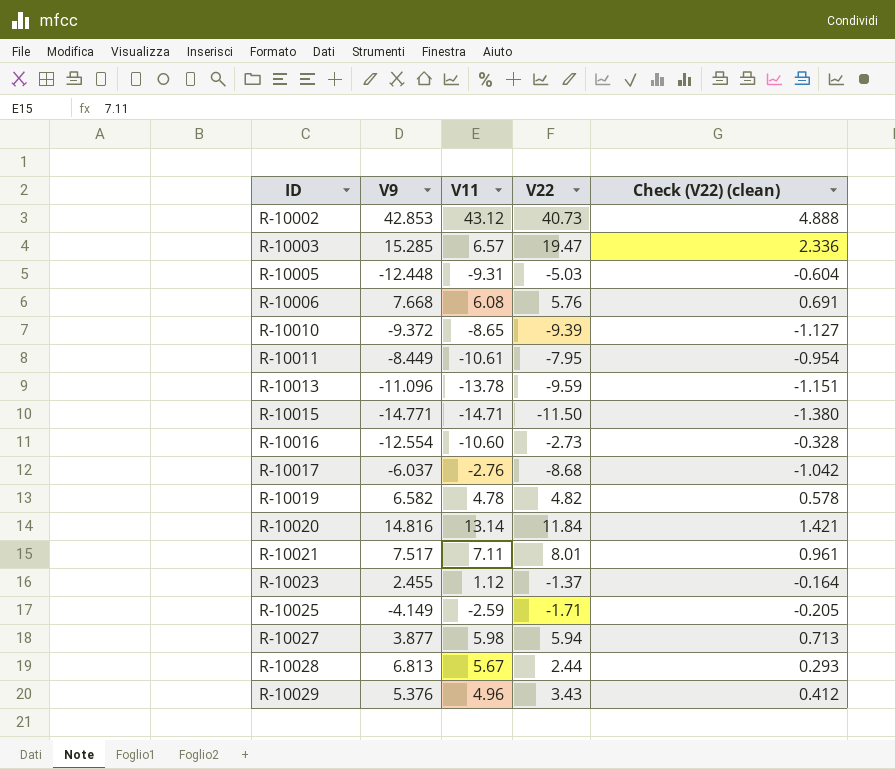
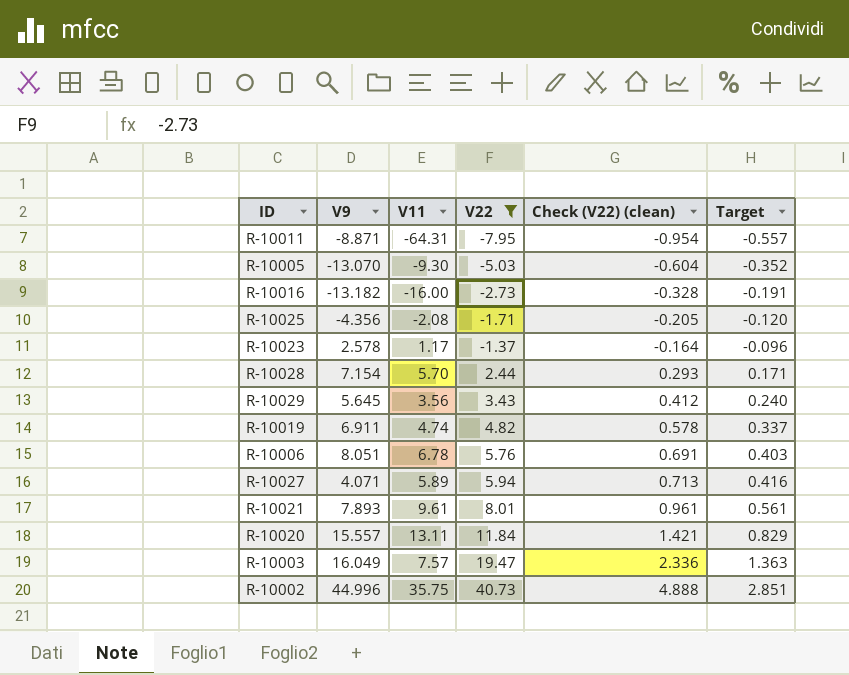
filter: none -> V22 >= -7.95
row order: ID ascending -> V22 ascending
column Target | formula: none -> [V22] * 0.07
R-10011 | V9: -8.449 -> -8.871
R-10011 | V11: -10.61 -> -64.31
R-10005 | V9: -12.448 -> -13.070
R-10005 | V11: -9.31 -> -9.30
R-10016 | V9: -12.554 -> -13.182
R-10016 | V11: -10.60 -> -16.00
R-10025 | V9: -4.149 -> -4.356
R-10025 | V11: -2.59 -> -2.08
R-10023 | V9: 2.455 -> 2.578
R-10023 | V11: 1.12 -> 1.17
R-10028 | V9: 6.813 -> 7.154
R-10028 | V11: 5.67 -> 5.70
R-10029 | V9: 5.376 -> 5.645
R-10029 | V11: 4.96 -> 3.56
R-10019 | V9: 6.582 -> 6.911
R-10019 | V11: 4.78 -> 4.74
R-10006 | V9: 7.668 -> 8.051
R-10006 | V11: 6.08 -> 6.78
R-10027 | V9: 3.877 -> 4.071
R-10027 | V11: 5.98 -> 5.89
R-10021 | V9: 7.517 -> 7.893
R-10021 | V11: 7.11 -> 9.61
R-10020 | V9: 14.816 -> 15.557
R-10020 | V11: 13.14 -> 13.11
R-10003 | V9: 15.285 -> 16.049
R-10003 | V11: 6.57 -> 7.57
R-10002 | V9: 42.853 -> 44.996
R-10002 | V11: 43.12 -> 35.75

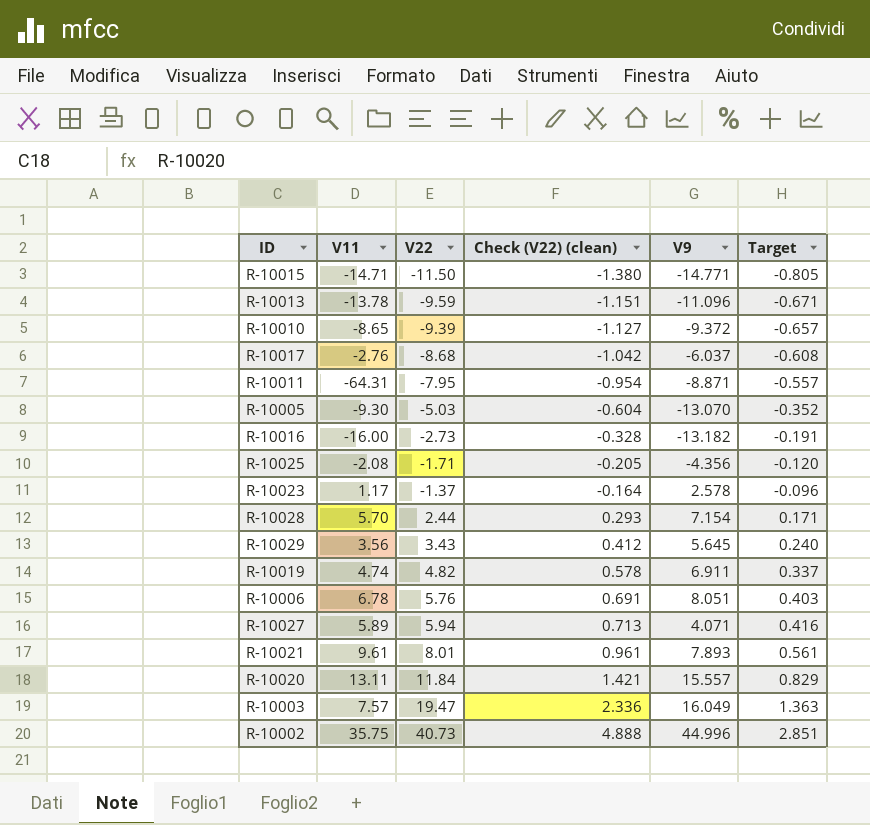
filter: V22 >= -7.95 -> none
column V9 | position: 2 -> 5

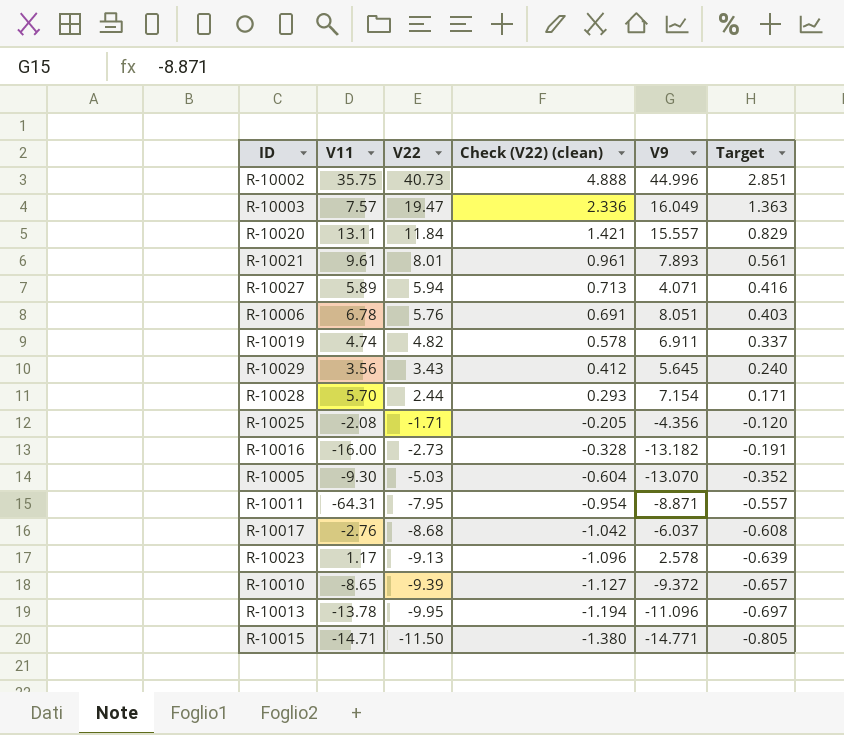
row order: V22 ascending -> V22 descending
R-10023 | V22: -1.37 -> -9.13
R-10023 | Check (V22) (clean): -0.164 -> -1.096
R-10023 | Target: -0.096 -> -0.639
R-10013 | V22: -9.59 -> -9.95
R-10013 | Check (V22) (clean): -1.151 -> -1.194
R-10013 | Target: -0.671 -> -0.697

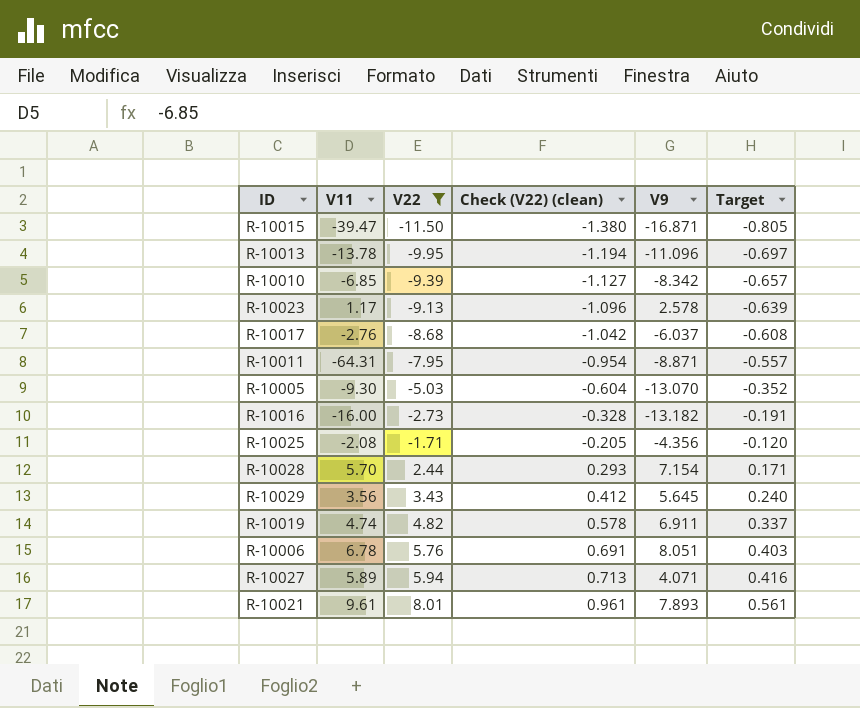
filter: none -> V22 <= 8.01
row order: V22 descending -> V22 ascending
R-10015 | V11: -14.71 -> -39.47
R-10015 | V9: -14.771 -> -16.871
R-10010 | V11: -8.65 -> -6.85
R-10010 | V9: -9.372 -> -8.342

